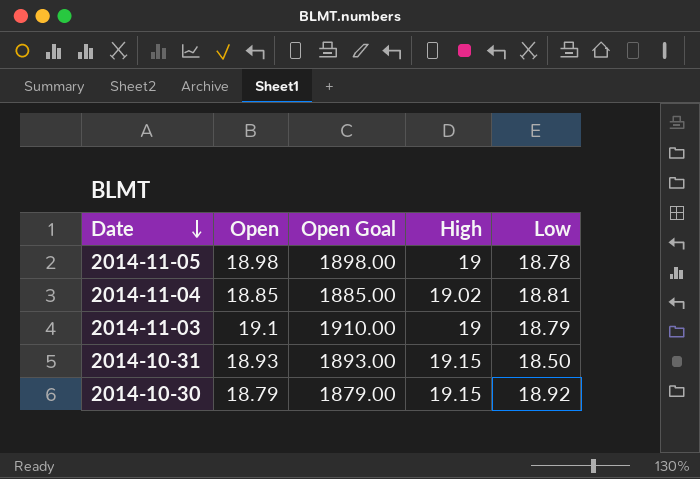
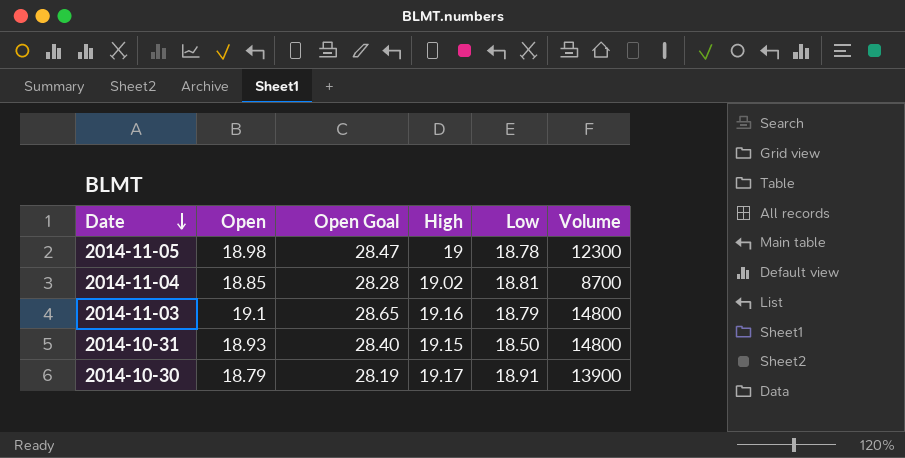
column Open Goal | formula: [Open] * 100 -> [Open] * 1.5
column Volume | position: none -> 6
2014-11-03 | High: 19 -> 19.16
2014-10-30 | High: 19.15 -> 19.17
2014-10-30 | Low: 18.92 -> 18.91

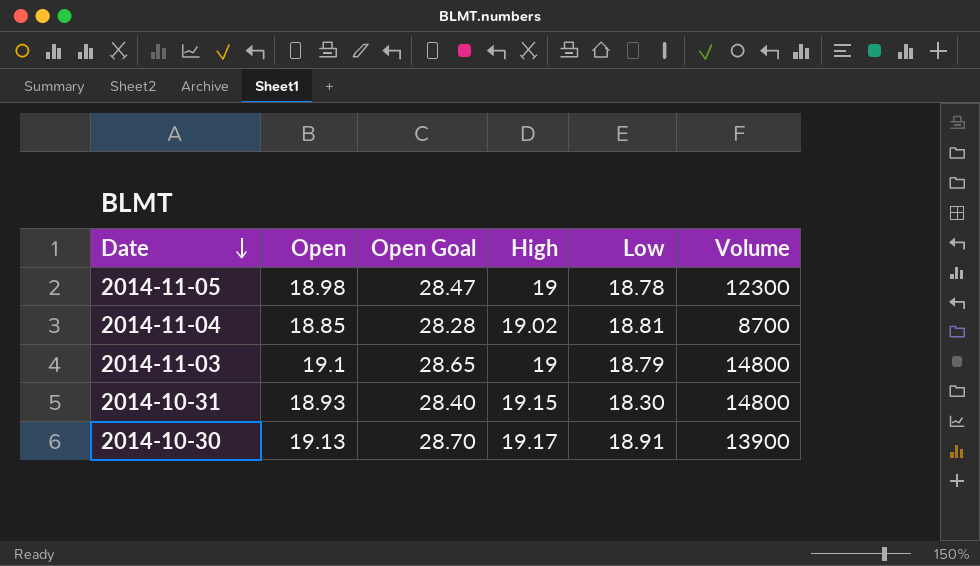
2014-11-03 | High: 19.16 -> 19
2014-10-31 | Low: 18.50 -> 18.30
2014-10-30 | Open: 18.79 -> 19.13
2014-10-30 | Open Goal: 28.19 -> 28.70

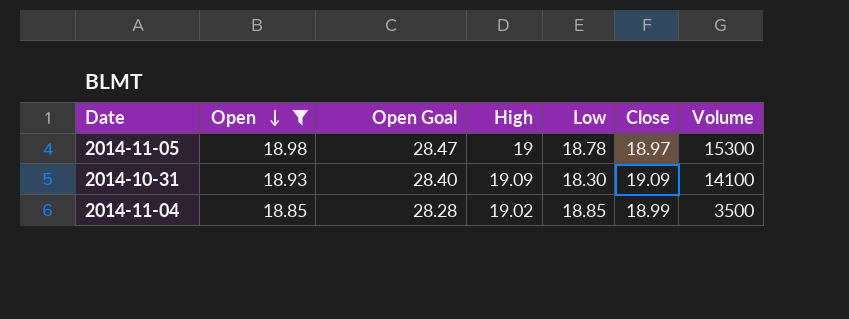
filter: none -> Open <= 18.98
row order: Date descending -> Open descending
column Close | position: none -> 6
2014-11-05 | Volume: 12300 -> 15300
2014-10-31 | High: 19.15 -> 19.09
2014-10-31 | Volume: 14800 -> 14100
2014-11-04 | Low: 18.81 -> 18.85
2014-11-04 | Volume: 8700 -> 3500

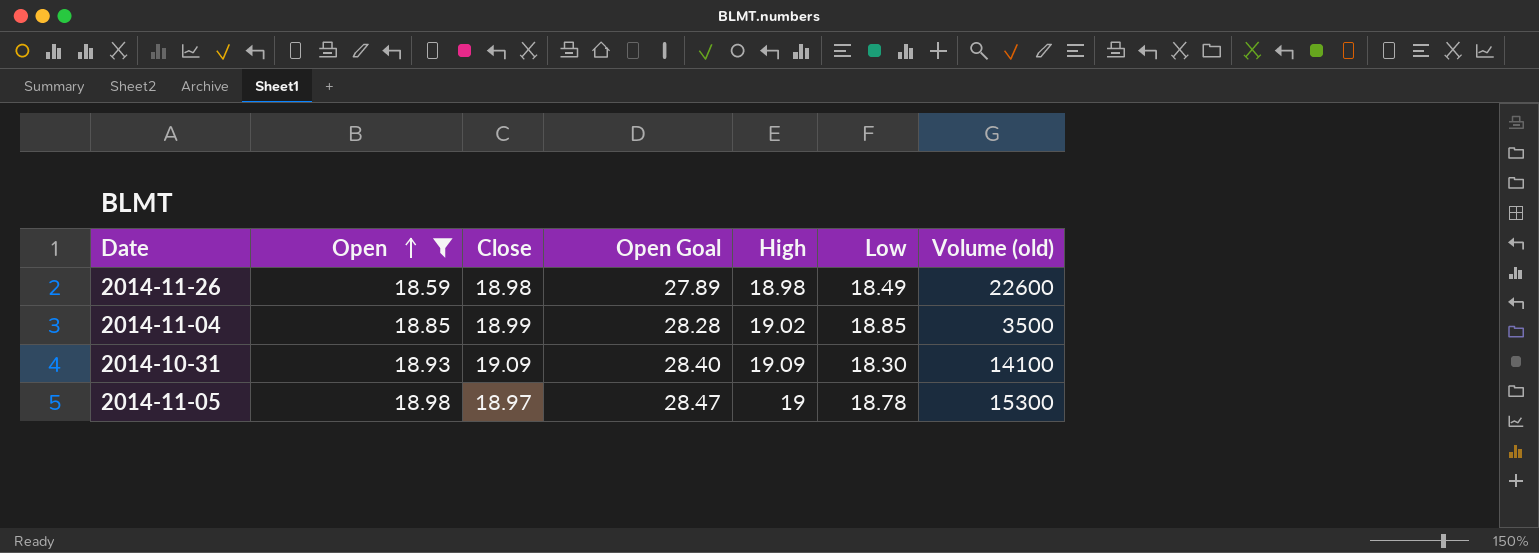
row order: Open descending -> Open ascending
column Close | position: 6 -> 3
column name: Volume -> Volume (old)
row 2014-11-26: none -> 18.59 | 18.98 | 27.89 | 18.98 | 18.49 | 22600

